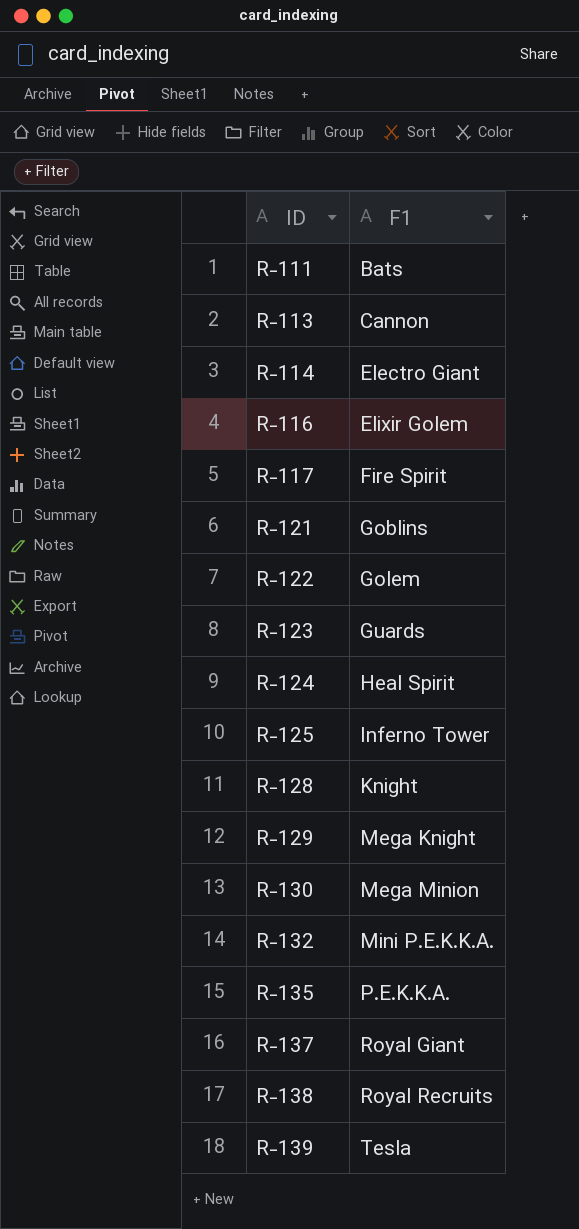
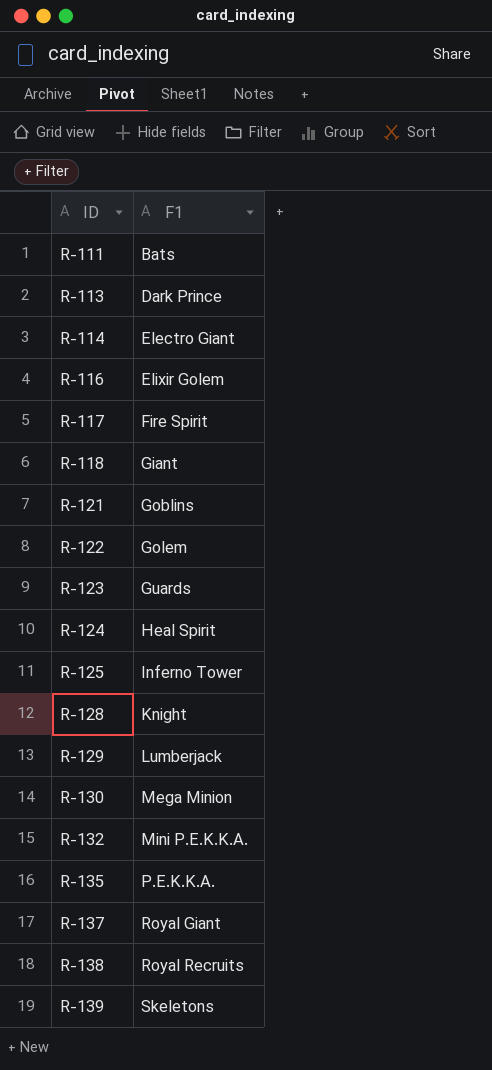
R-113 | F1: Cannon -> Dark Prince
row R-118: none -> Giant
R-129 | F1: Mega Knight -> Lumberjack
R-139 | F1: Tesla -> Skeletons

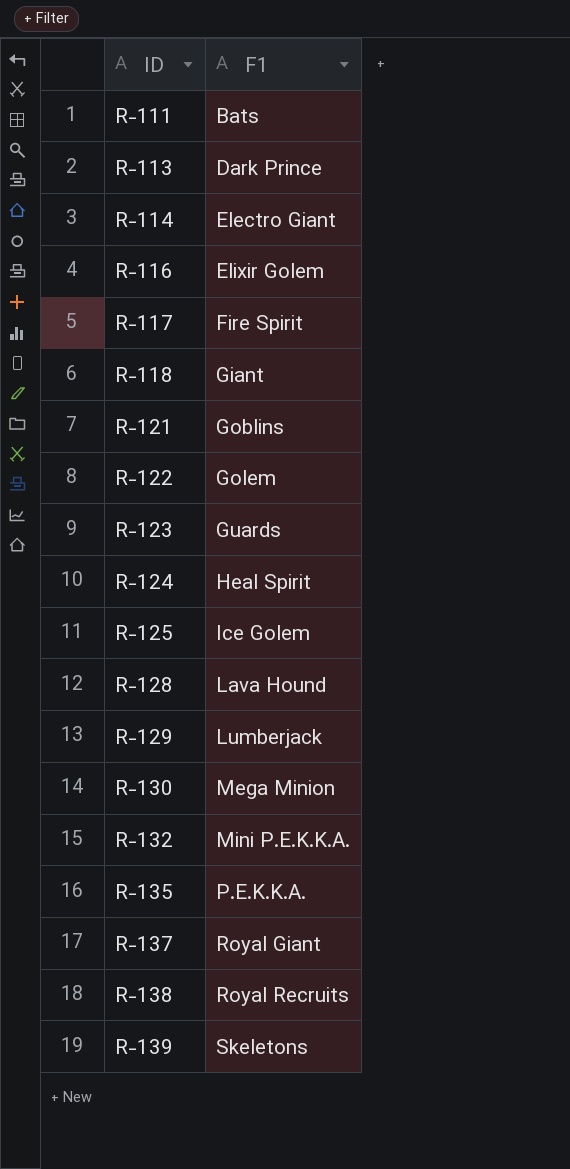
R-125 | F1: Inferno Tower -> Ice Golem
R-128 | F1: Knight -> Lava Hound

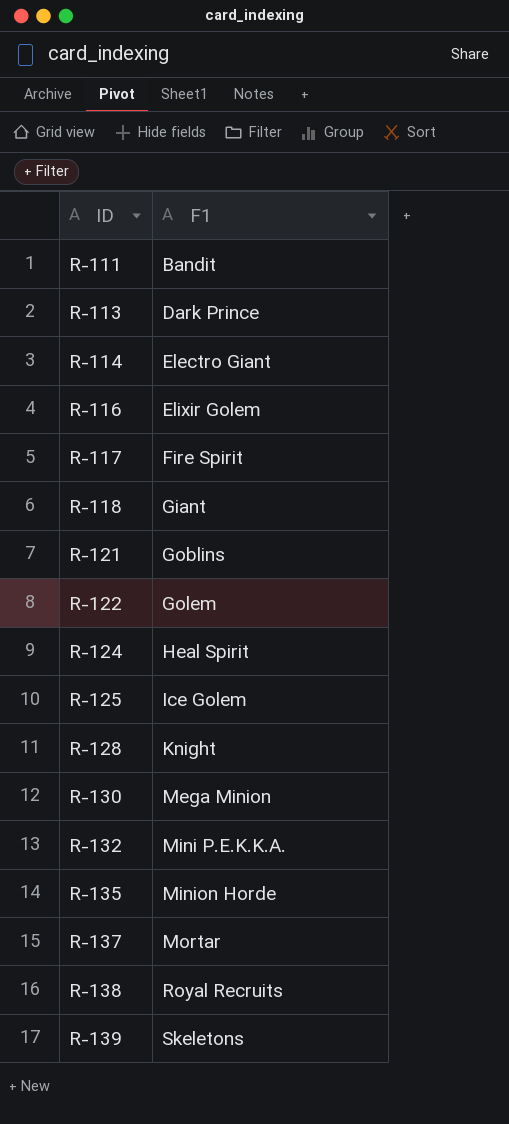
row R-123: Guards -> none
row R-129: Lumberjack -> none
R-111 | F1: Bats -> Bandit
R-128 | F1: Lava Hound -> Knight
R-135 | F1: P.E.K.K.A. -> Minion Horde
R-137 | F1: Royal Giant -> Mortar

